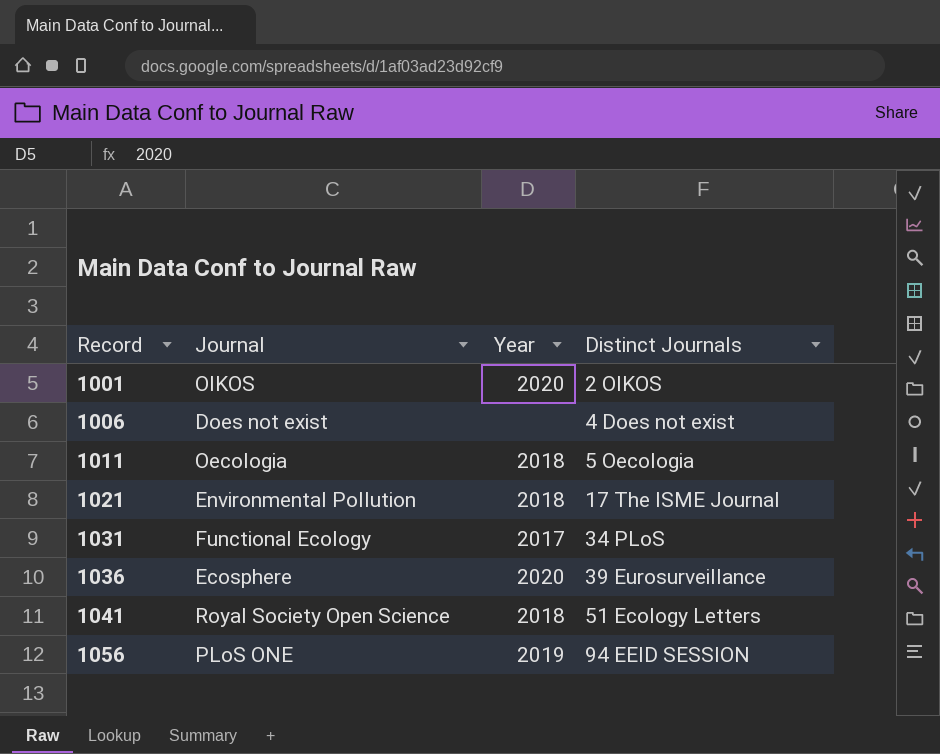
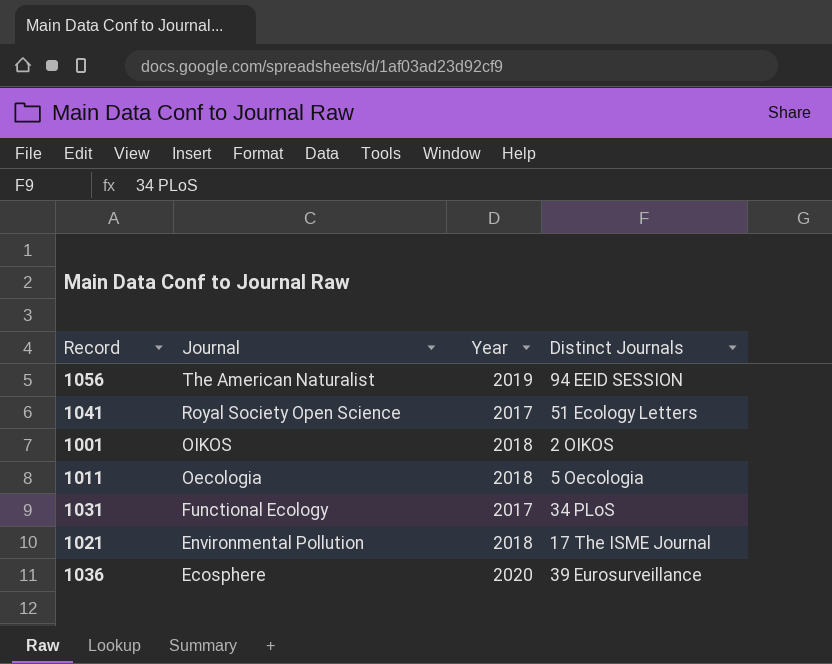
row order: Record ascending -> Journal descending
row 1006: Does not exist | none | 4 Does not exist -> none
1056 | Journal: PLoS ONE -> The American Naturalist
1041 | Year: 2018 -> 2017
1001 | Year: 2020 -> 2018

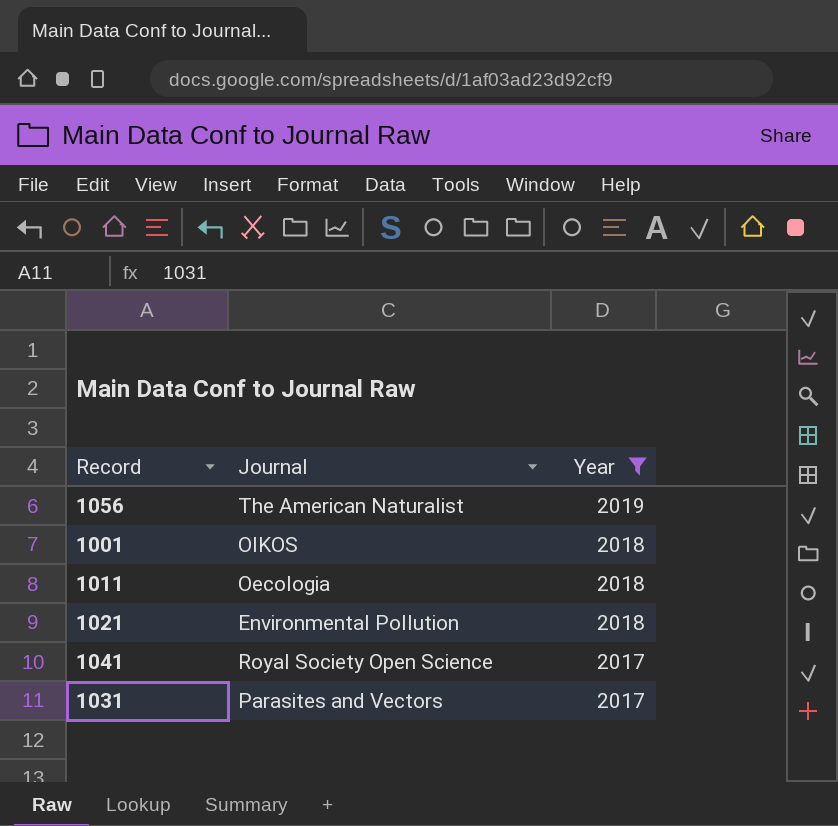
filter: none -> Year != 2020
row order: Journal descending -> Year descending
column Distinct Journals | position: 4 -> none
1031 | Journal: Functional Ecology -> Parasites and Vectors

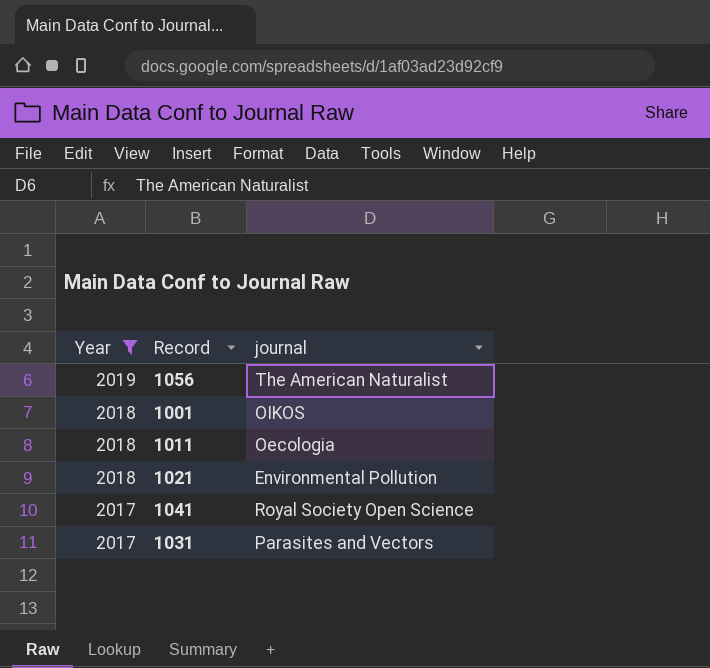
column Year | position: 3 -> 1
column name: Journal -> journal

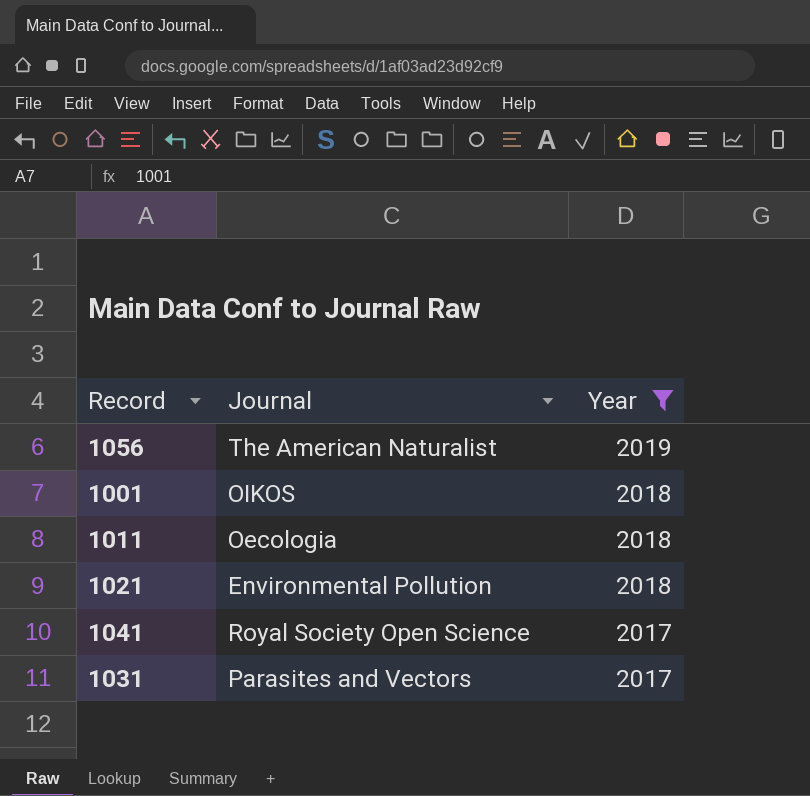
column name: journal -> Journal
column Year | position: 1 -> 3

